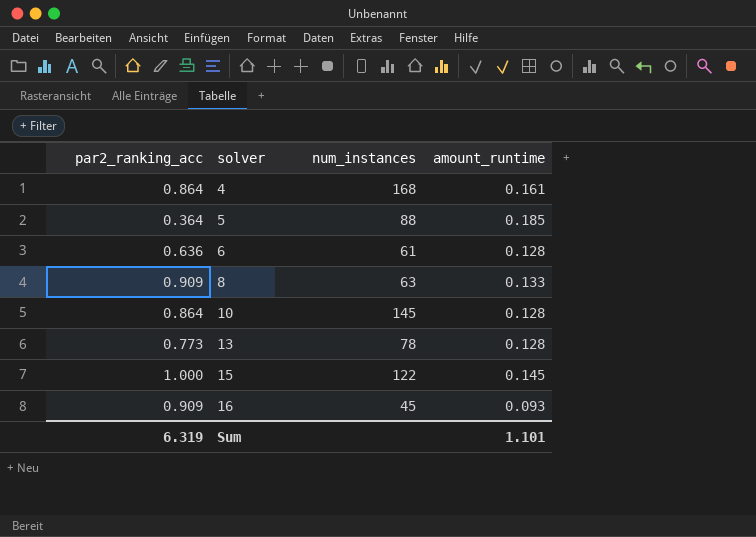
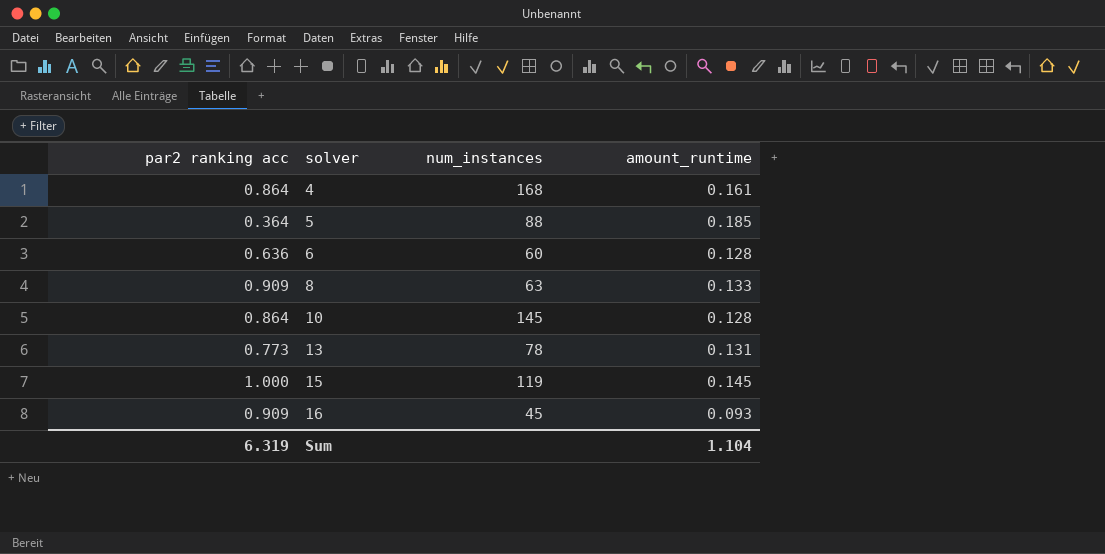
column name: par2_ranking_acc -> par2 ranking acc
6 | num_instances: 61 -> 60
13 | amount_runtime: 0.128 -> 0.131
15 | num_instances: 122 -> 119
Sum | amount_runtime: 1.101 -> 1.104

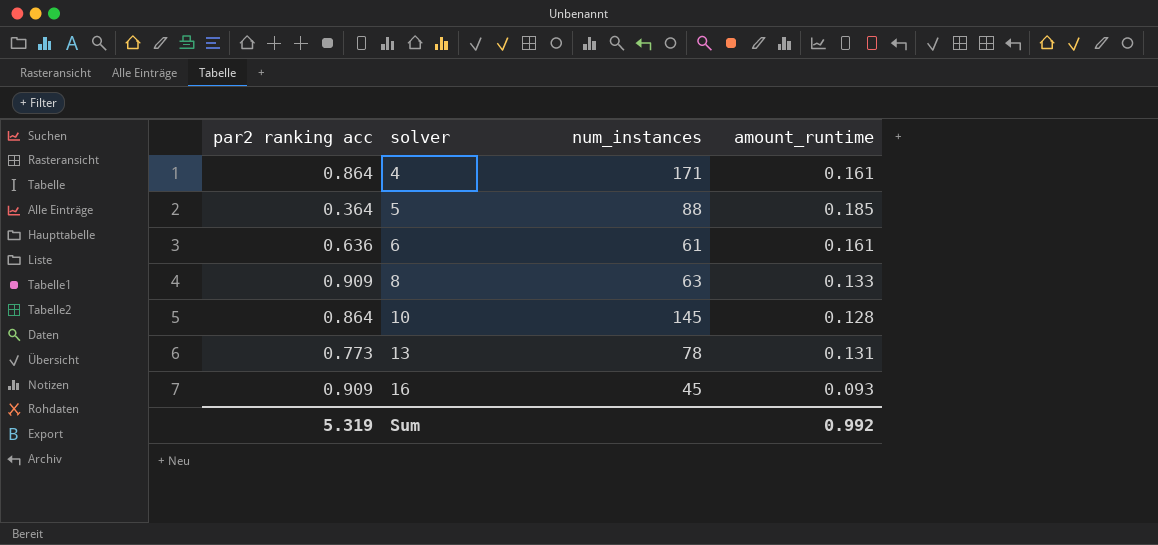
row 15: 1.000 | 119 | 0.145 -> none
4 | num_instances: 168 -> 171
6 | num_instances: 60 -> 61
6 | amount_runtime: 0.128 -> 0.161
Sum | par2 ranking acc: 6.319 -> 5.319
Sum | amount_runtime: 1.104 -> 0.992

